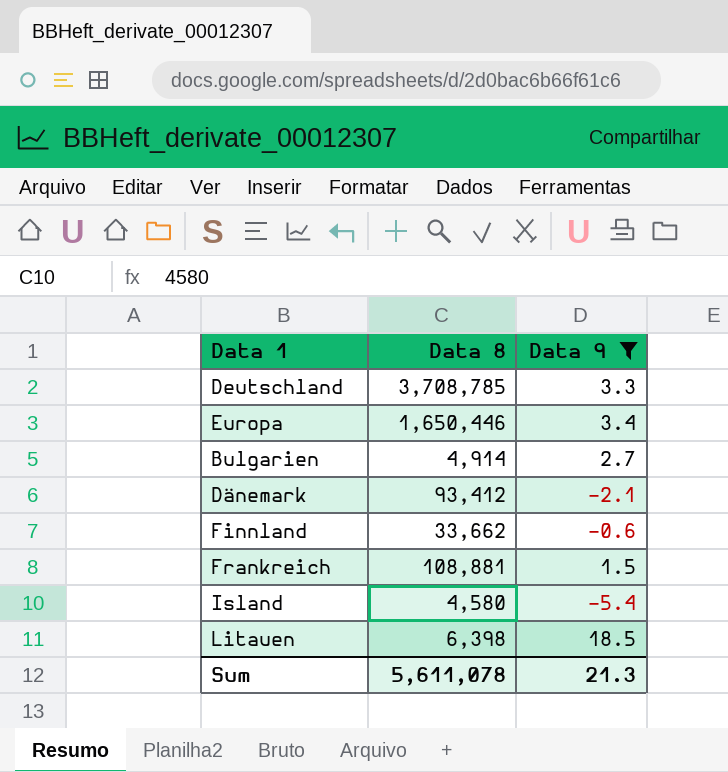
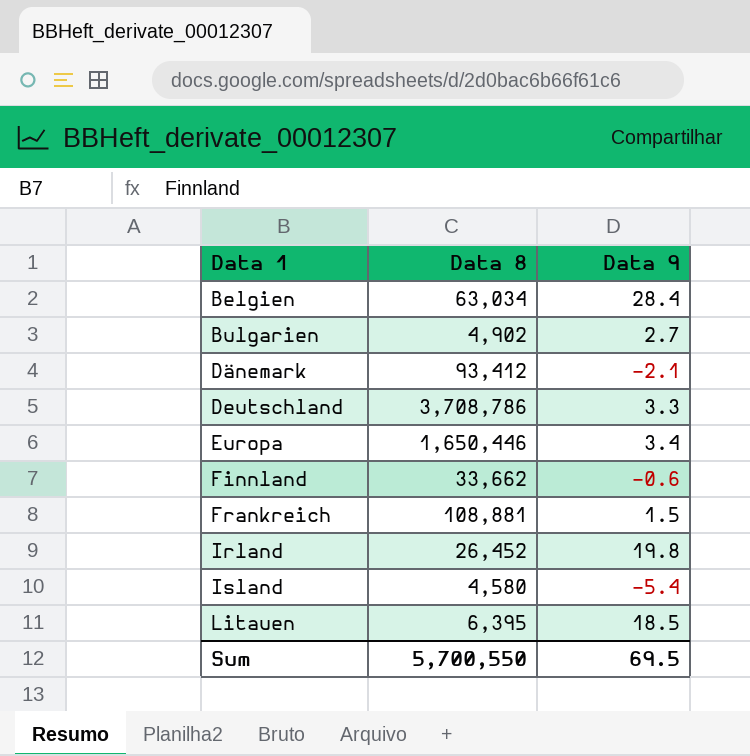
filter: Data 9 <= 18.5 -> none
row order: none -> Data 1 ascending
Bulgarien | Data 8: 4,914 -> 4,902
Deutschland | Data 8: 3,708,785 -> 3,708,786
Litauen | Data 8: 6,398 -> 6,395
Sum | Data 8: 5,611,078 -> 5,700,550
Sum | Data 9: 21.3 -> 69.5

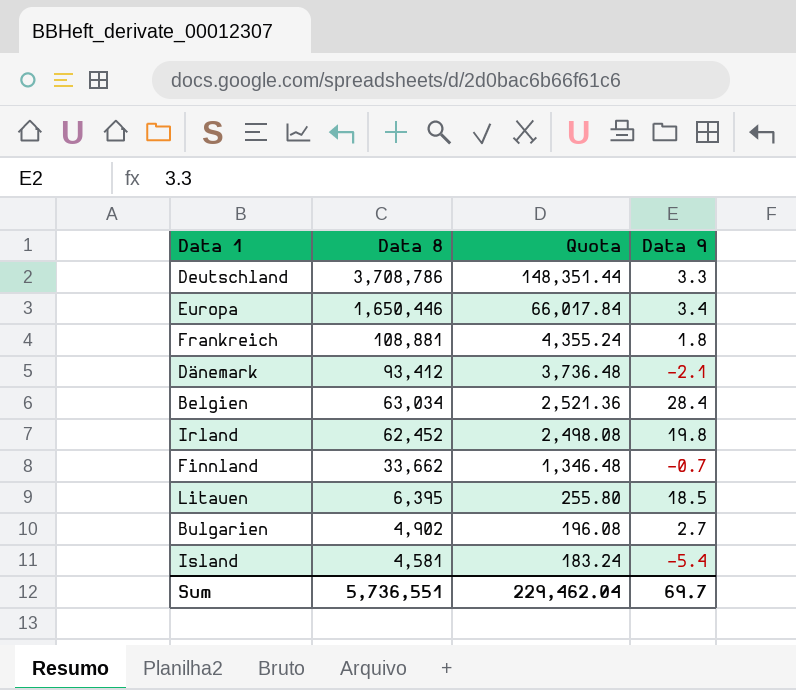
row order: Data 1 ascending -> Data 8 descending
column Quota | formula: none -> [Data 8] * 0.04
Frankreich | Data 9: 1.5 -> 1.8
Irland | Data 8: 26,452 -> 62,452
Finnland | Data 9: -0.6 -> -0.7
Island | Data 8: 4,580 -> 4,581
Sum | Data 8: 5,700,550 -> 5,736,551
Sum | Data 9: 69.5 -> 69.7

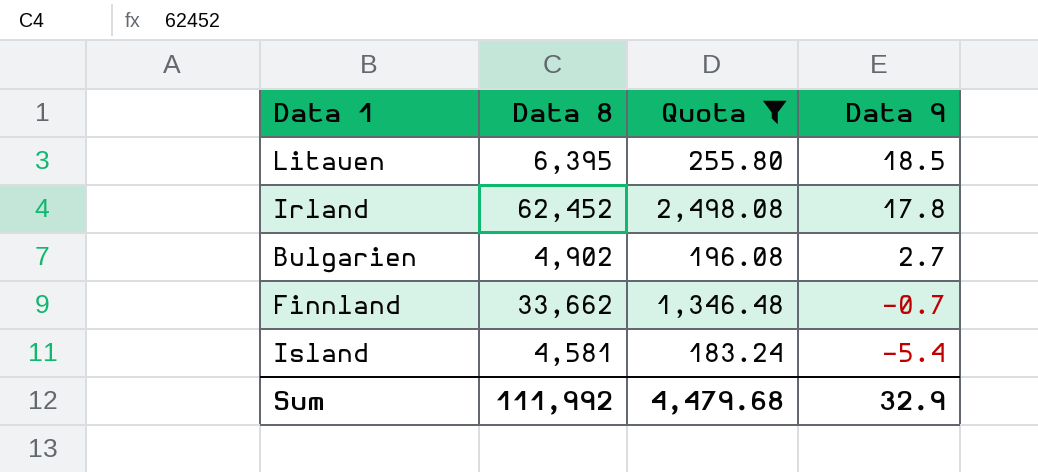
filter: none -> Quota <= 2,498.08
row order: Data 8 descending -> Data 9 descending
Irland | Data 9: 19.8 -> 17.8
Sum | Data 8: 5,736,551 -> 111,992
Sum | Quota: 229,462.04 -> 4,479.68
Sum | Data 9: 69.7 -> 32.9

